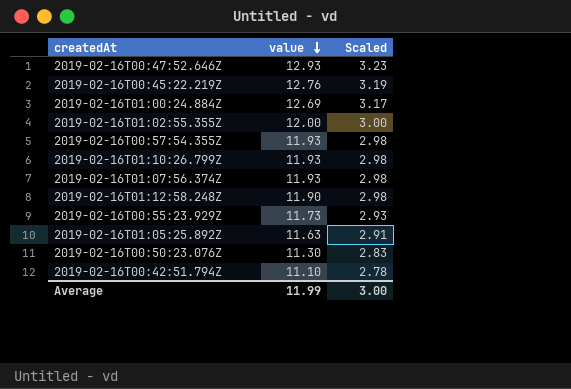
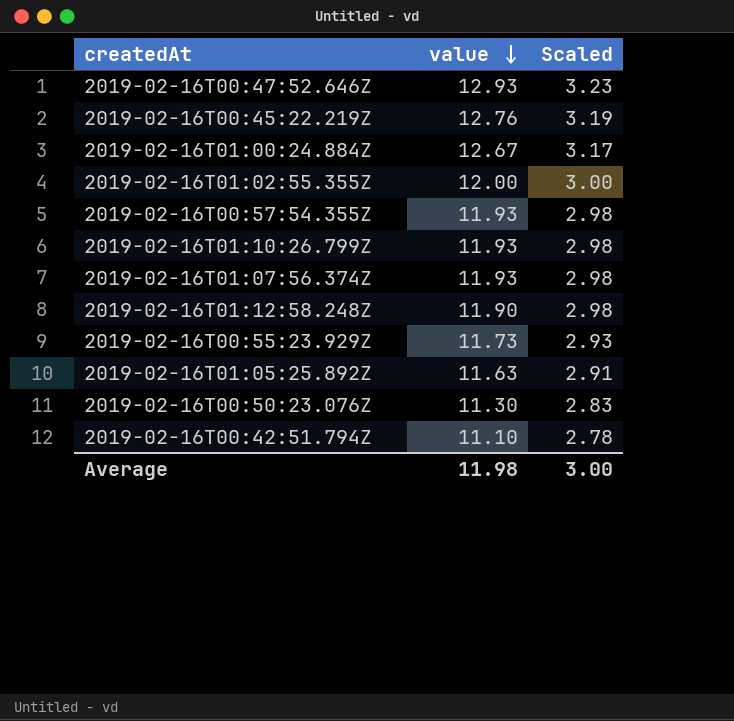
2019-02-16T01:00:24.884Z | value: 12.69 -> 12.67
Average | value: 11.99 -> 11.98

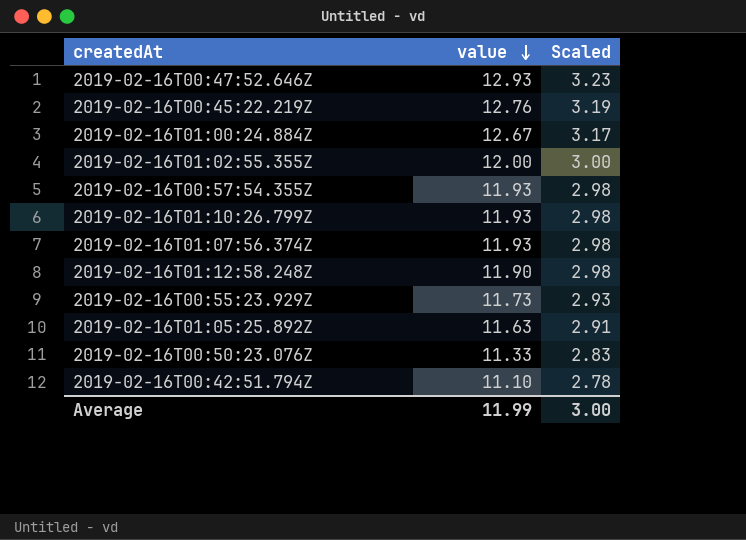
2019-02-16T00:50:23.076Z | value: 11.30 -> 11.33
Average | value: 11.98 -> 11.99

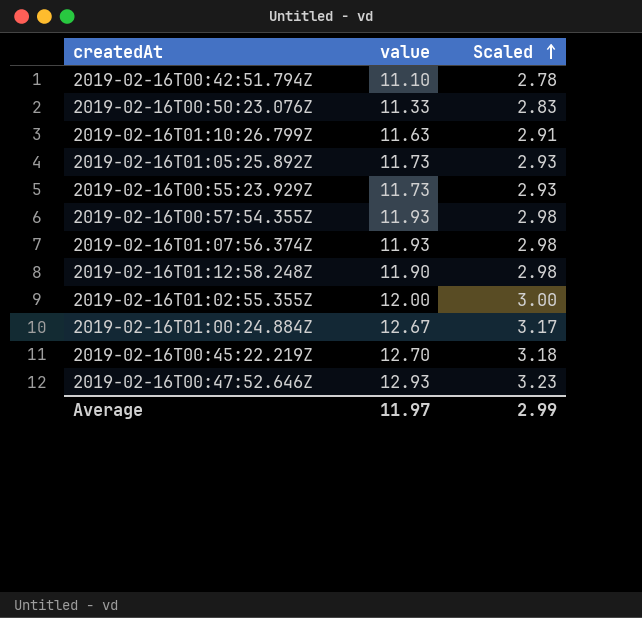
row order: value descending -> Scaled ascending
2019-02-16T01:10:26.799Z | value: 11.93 -> 11.63
2019-02-16T01:10:26.799Z | Scaled: 2.98 -> 2.91
2019-02-16T01:05:25.892Z | value: 11.63 -> 11.73
2019-02-16T01:05:25.892Z | Scaled: 2.91 -> 2.93
2019-02-16T00:45:22.219Z | value: 12.76 -> 12.70
2019-02-16T00:45:22.219Z | Scaled: 3.19 -> 3.18
Average | value: 11.99 -> 11.97
Average | Scaled: 3.00 -> 2.99

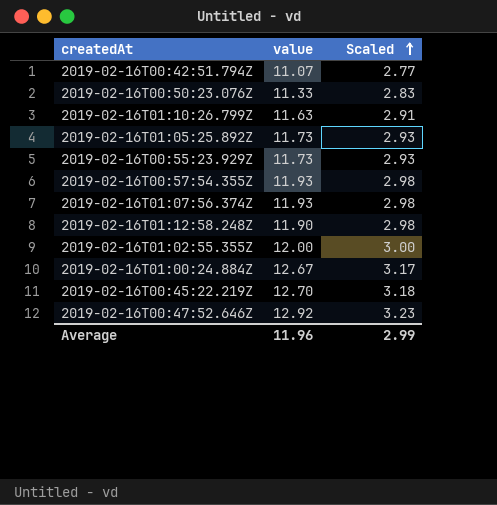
2019-02-16T00:42:51.794Z | value: 11.10 -> 11.07
2019-02-16T00:42:51.794Z | Scaled: 2.78 -> 2.77
2019-02-16T00:47:52.646Z | value: 12.93 -> 12.92
Average | value: 11.97 -> 11.96

